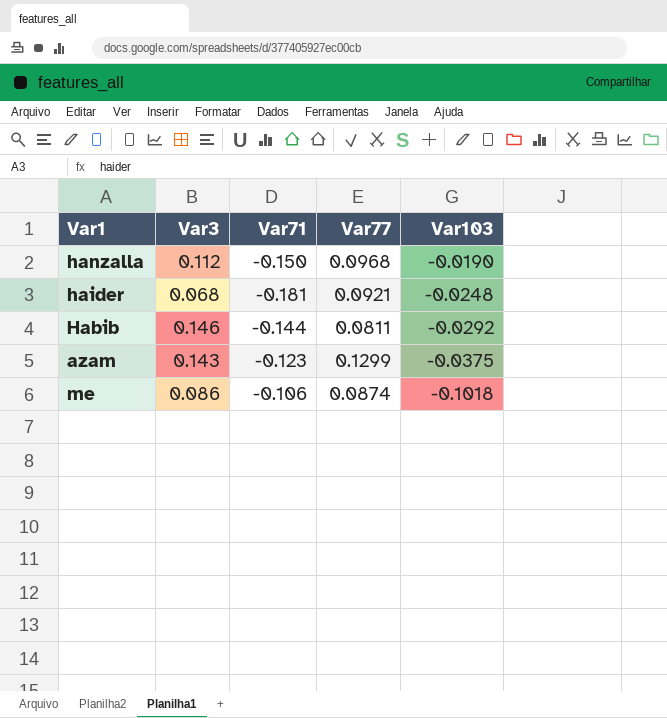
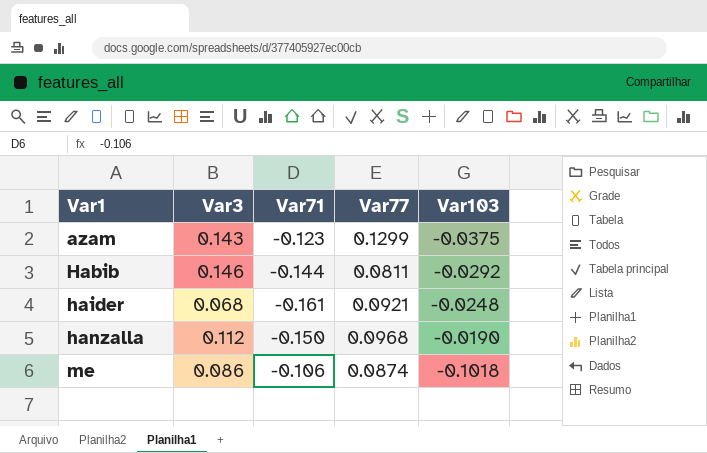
row order: Var103 descending -> Var1 ascending
haider | Var71: -0.181 -> -0.161

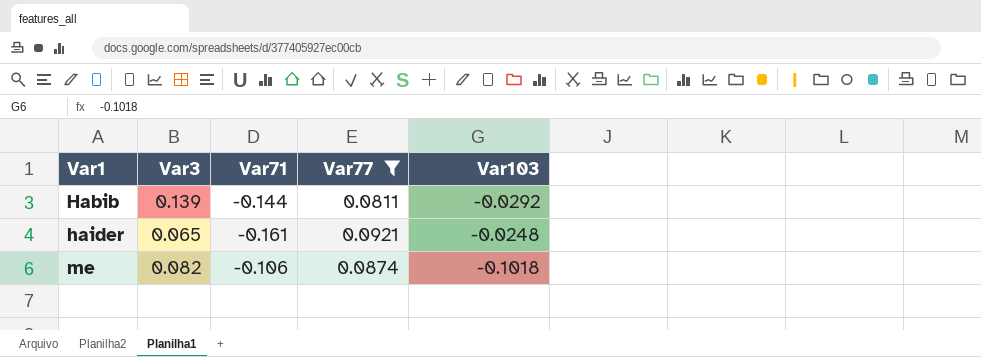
filter: none -> Var77 <= 0.0921
Habib | Var3: 0.146 -> 0.139
haider | Var3: 0.068 -> 0.065
me | Var3: 0.086 -> 0.082

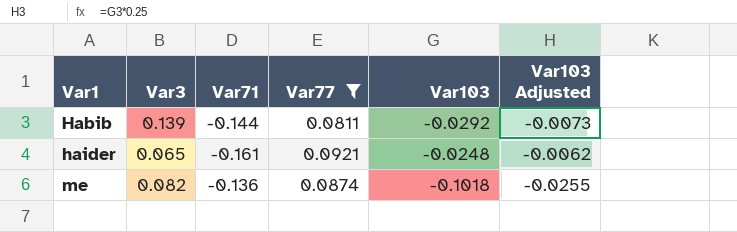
column Var103 Adjusted | formula: none -> [Var103] * 0.25
me | Var71: -0.106 -> -0.136

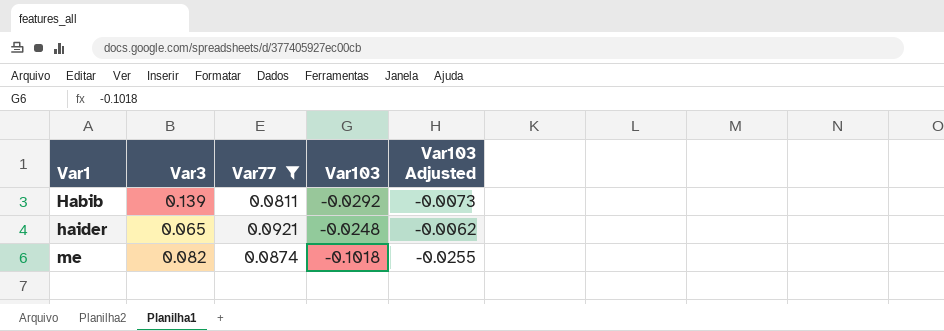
column Var71 | position: 3 -> none

